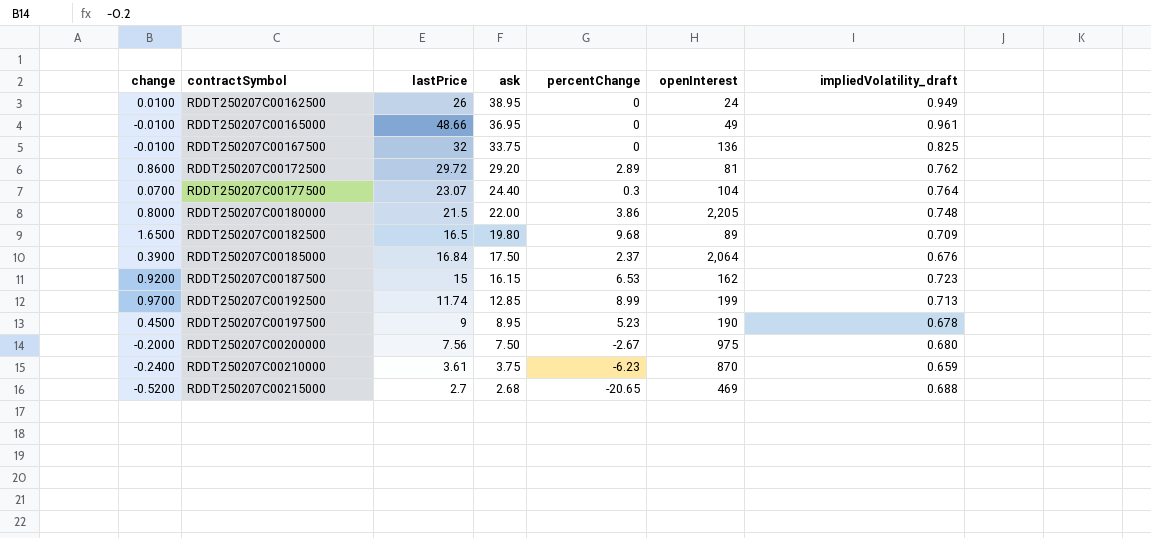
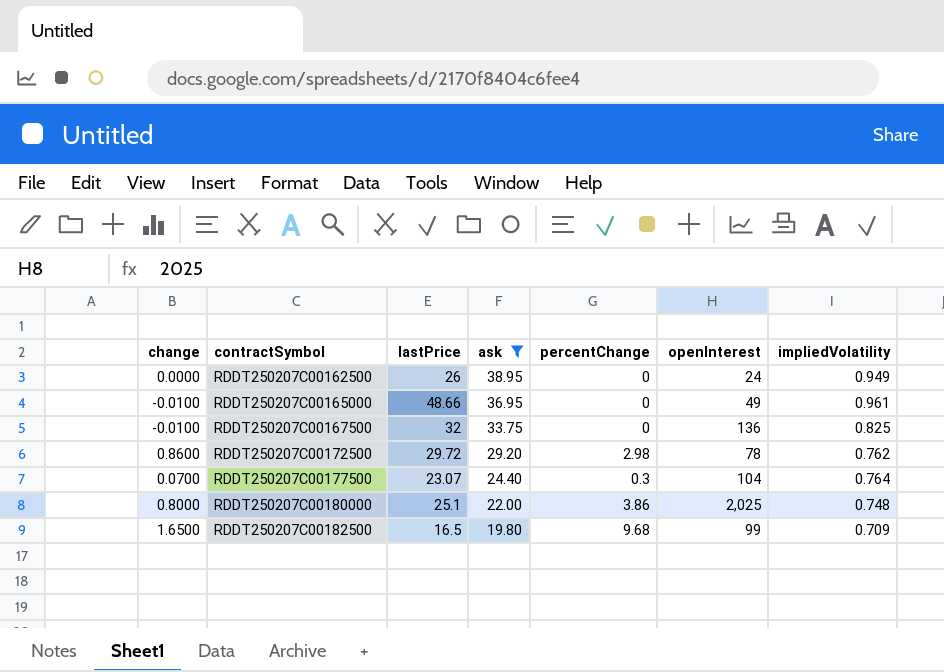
filter: none -> ask >= 19.80
column name: impliedVolatility_draft -> impliedVolatility
RDDT250207C00162500 | change: 0.0100 -> 0.0000
RDDT250207C00172500 | percentChange: 2.89 -> 2.98
RDDT250207C00172500 | openInterest: 81 -> 78
RDDT250207C00180000 | lastPrice: 21.5 -> 25.1
RDDT250207C00180000 | openInterest: 2,205 -> 2,025
RDDT250207C00182500 | openInterest: 89 -> 99

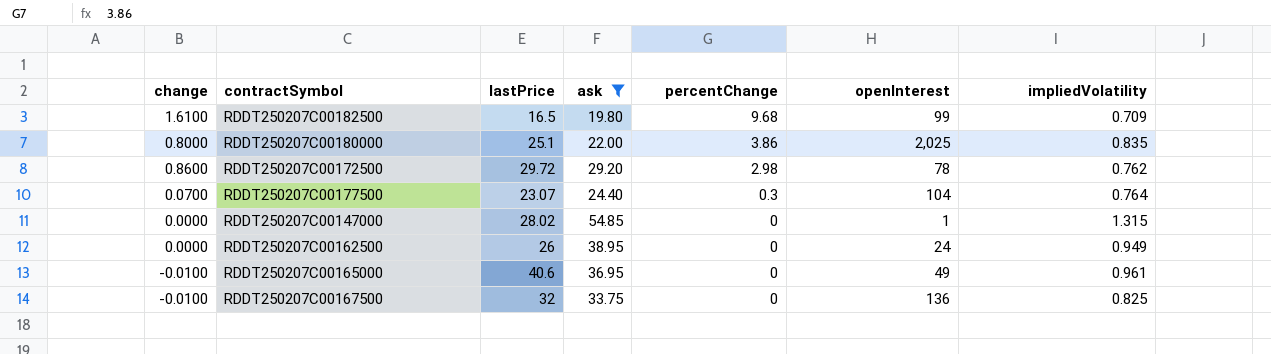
row order: contractSymbol ascending -> percentChange descending
RDDT250207C00182500 | change: 1.6500 -> 1.6100
RDDT250207C00180000 | impliedVolatility: 0.748 -> 0.835
row RDDT250207C00147000: none -> 0.0000 | 28.02 | 54.85 | 0 | 1 | 1.315
RDDT250207C00165000 | lastPrice: 48.66 -> 40.6

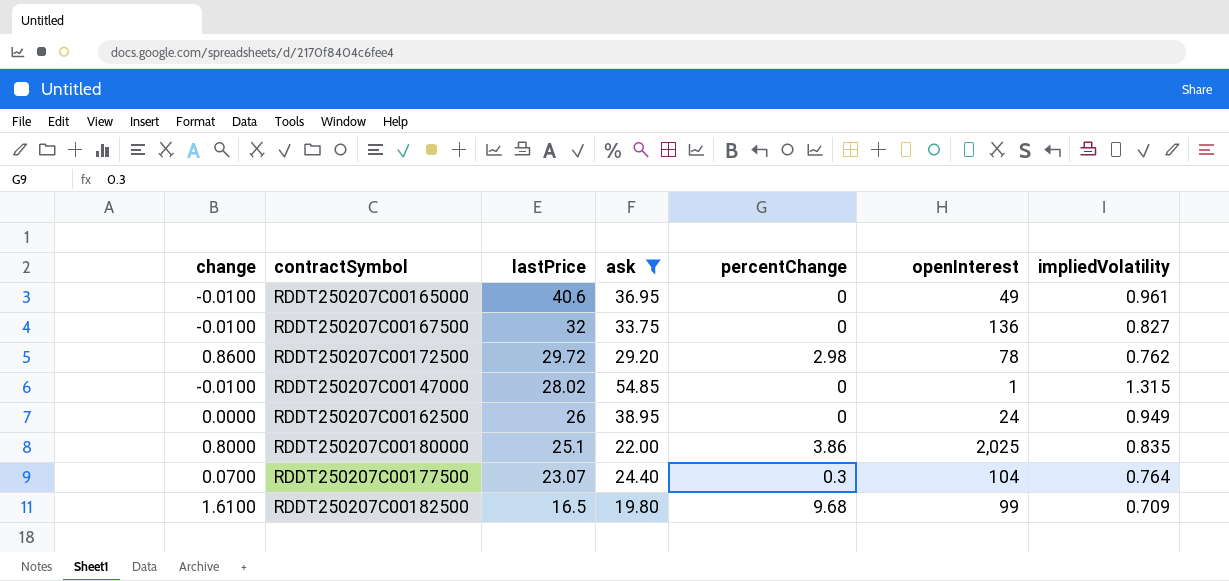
row order: percentChange descending -> lastPrice descending
RDDT250207C00167500 | impliedVolatility: 0.825 -> 0.827
RDDT250207C00147000 | change: 0.0000 -> -0.0100

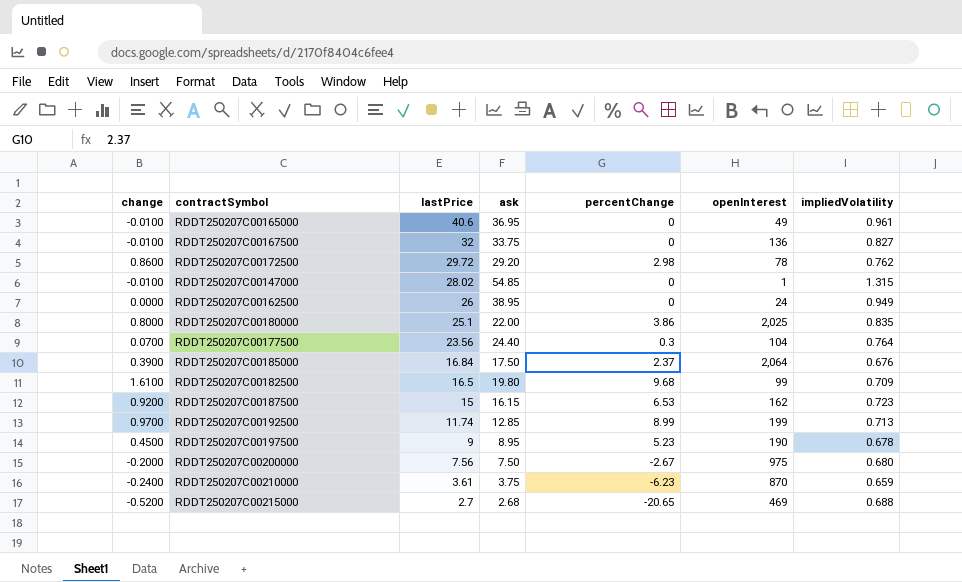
filter: ask >= 19.80 -> none
RDDT250207C00177500 | lastPrice: 23.07 -> 23.56

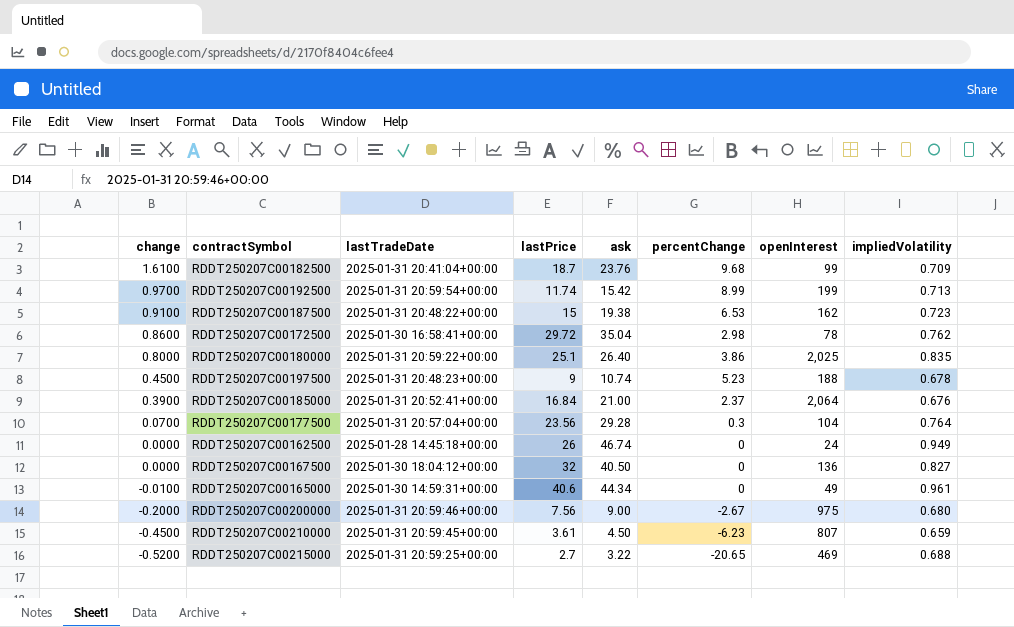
row order: lastPrice descending -> change descending
column lastTradeDate | position: none -> 3
row RDDT250207C00147000: -0.0100 | 28.02 | 54.85 | 0 | 1 | 1.315 -> none
RDDT250207C00182500 | lastPrice: 16.5 -> 18.7
RDDT250207C00182500 | ask: 19.80 -> 23.76
RDDT250207C00192500 | ask: 12.85 -> 15.42
RDDT250207C00187500 | change: 0.9200 -> 0.9100
RDDT250207C00187500 | ask: 16.15 -> 19.38
RDDT250207C00172500 | ask: 29.20 -> 35.04
RDDT250207C00180000 | ask: 22.00 -> 26.40
RDDT250207C00197500 | ask: 8.95 -> 10.74
RDDT250207C00197500 | openInterest: 190 -> 188
RDDT250207C00185000 | ask: 17.50 -> 21.00
RDDT250207C00177500 | ask: 24.40 -> 29.28
RDDT250207C00162500 | ask: 38.95 -> 46.74
RDDT250207C00167500 | change: -0.0100 -> 0.0000
RDDT250207C00167500 | ask: 33.75 -> 40.50
RDDT250207C00165000 | ask: 36.95 -> 44.34
RDDT250207C00200000 | ask: 7.50 -> 9.00
RDDT250207C00210000 | change: -0.2400 -> -0.4500
RDDT250207C00210000 | ask: 3.75 -> 4.50
RDDT250207C00210000 | openInterest: 870 -> 807
RDDT250207C00215000 | ask: 2.68 -> 3.22

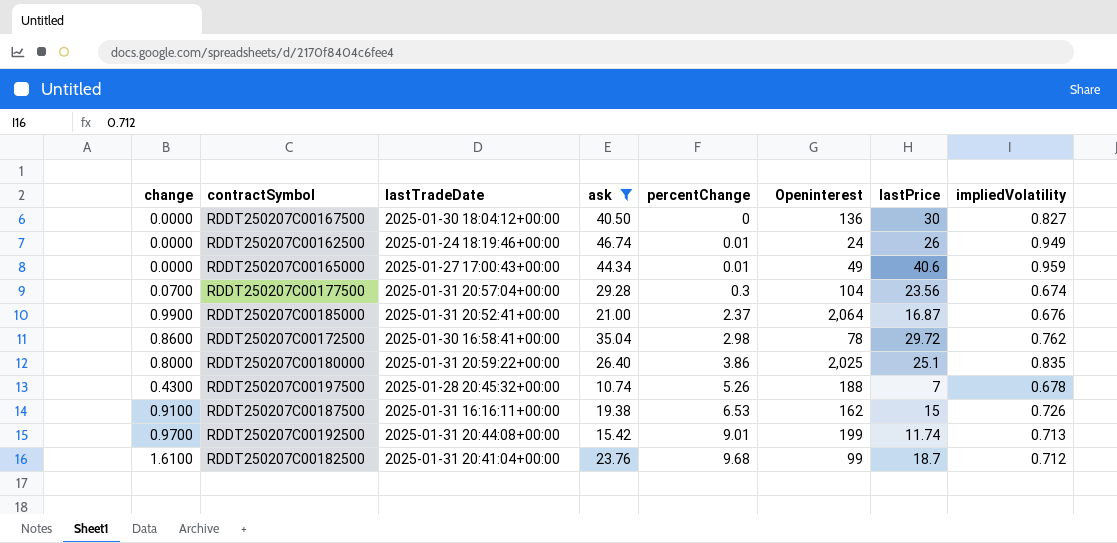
filter: none -> ask >= 10.74
row order: change descending -> percentChange ascending
column name: openInterest -> Openinterest
column lastPrice | position: 4 -> 7
RDDT250207C00167500 | lastPrice: 32 -> 30
RDDT250207C00162500 | lastTradeDate: 2025-01-28 14:45:18+00:00 -> 2025-01-24 18:19:46+00:00
RDDT250207C00162500 | percentChange: 0 -> 0.01
RDDT250207C00165000 | change: -0.0100 -> 0.0000
RDDT250207C00165000 | lastTradeDate: 2025-01-30 14:59:31+00:00 -> 2025-01-27 17:00:43+00:00
RDDT250207C00165000 | percentChange: 0 -> 0.01
RDDT250207C00165000 | impliedVolatility: 0.961 -> 0.959
RDDT250207C00177500 | impliedVolatility: 0.764 -> 0.674
RDDT250207C00185000 | change: 0.3900 -> 0.9900
RDDT250207C00185000 | lastPrice: 16.84 -> 16.87
RDDT250207C00197500 | change: 0.4500 -> 0.4300
RDDT250207C00197500 | lastTradeDate: 2025-01-31 20:48:23+00:00 -> 2025-01-28 20:45:32+00:00
RDDT250207C00197500 | percentChange: 5.23 -> 5.26
RDDT250207C00197500 | lastPrice: 9 -> 7
RDDT250207C00187500 | lastTradeDate: 2025-01-31 20:48:22+00:00 -> 2025-01-31 16:16:11+00:00
RDDT250207C00187500 | impliedVolatility: 0.723 -> 0.726
RDDT250207C00192500 | lastTradeDate: 2025-01-31 20:59:54+00:00 -> 2025-01-31 20:44:08+00:00
RDDT250207C00192500 | percentChange: 8.99 -> 9.01
RDDT250207C00182500 | impliedVolatility: 0.709 -> 0.712

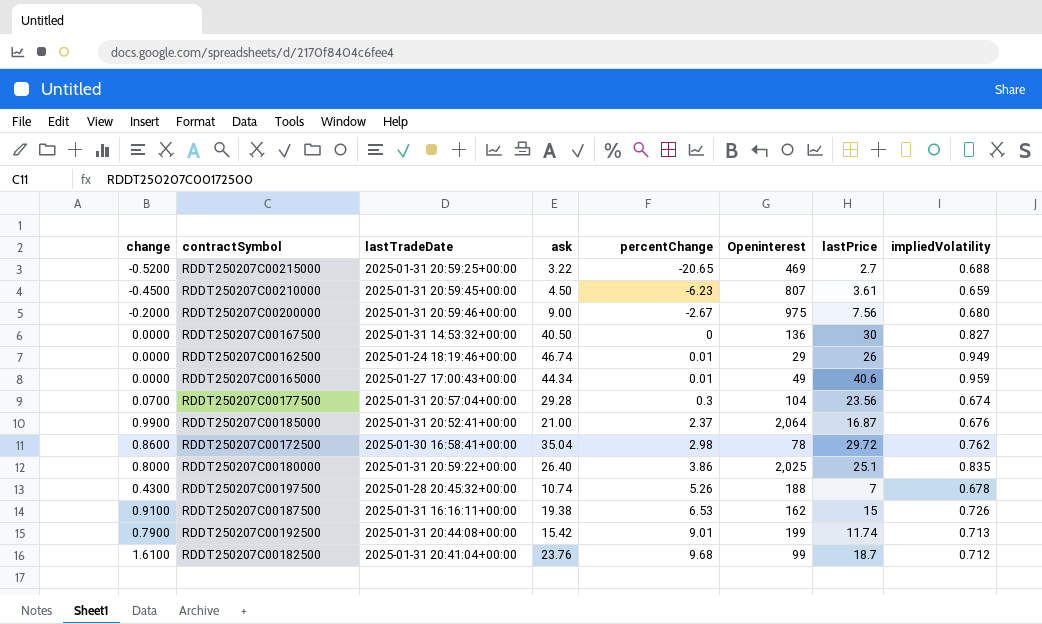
filter: ask >= 10.74 -> none
RDDT250207C00167500 | lastTradeDate: 2025-01-30 18:04:12+00:00 -> 2025-01-31 14:53:32+00:00
RDDT250207C00162500 | Openinterest: 24 -> 29
RDDT250207C00192500 | change: 0.9700 -> 0.7900

